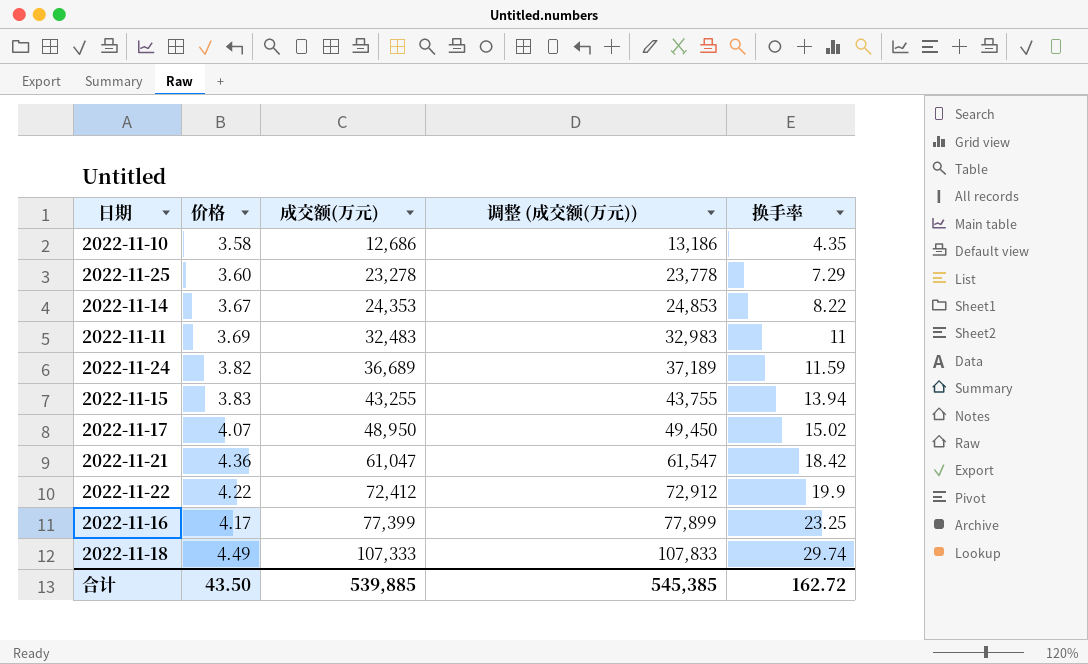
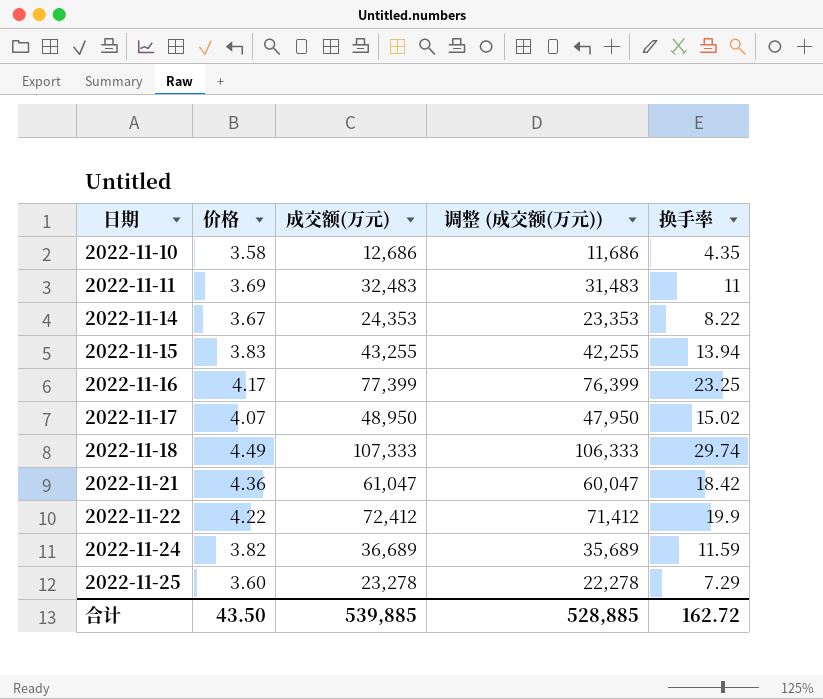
row order: 成交额(万元) ascending -> 日期 ascending
column 调整 (成交额(万元)) | formula: [成交额(万元)] + 500 -> [成交额(万元)] - 1000
合计 | 调整 (成交额(万元)): 545,385 -> 528,885

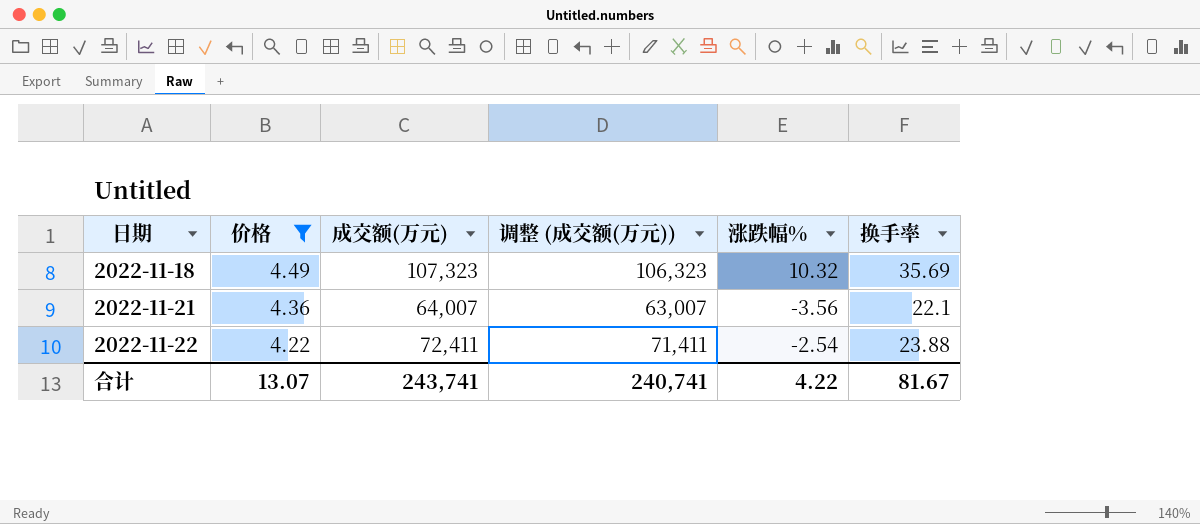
filter: none -> 价格 >= 4.22
column 涨跌幅% | position: none -> 5
2022-11-18 | 成交额(万元): 107,333 -> 107,323
2022-11-18 | 调整 (成交额(万元)): 106,333 -> 106,323
2022-11-18 | 换手率: 29.74 -> 35.69
2022-11-21 | 成交额(万元): 61,047 -> 64,007
2022-11-21 | 调整 (成交额(万元)): 60,047 -> 63,007
2022-11-21 | 换手率: 18.42 -> 22.1
2022-11-22 | 成交额(万元): 72,412 -> 72,411
2022-11-22 | 调整 (成交额(万元)): 71,412 -> 71,411
2022-11-22 | 换手率: 19.9 -> 23.88
合计 | 价格: 43.50 -> 13.07
合计 | 成交额(万元): 539,885 -> 243,741
合计 | 调整 (成交额(万元)): 528,885 -> 240,741
合计 | 换手率: 162.72 -> 81.67

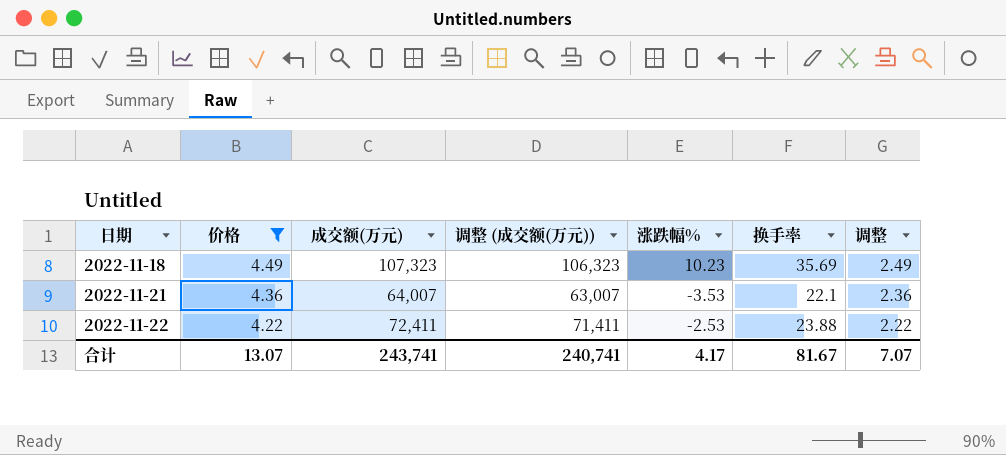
column 调整 | formula: none -> [价格] - 2
2022-11-18 | 涨跌幅%: 10.32 -> 10.23
2022-11-21 | 涨跌幅%: -3.56 -> -3.53
2022-11-22 | 涨跌幅%: -2.54 -> -2.53
合计 | 涨跌幅%: 4.22 -> 4.17

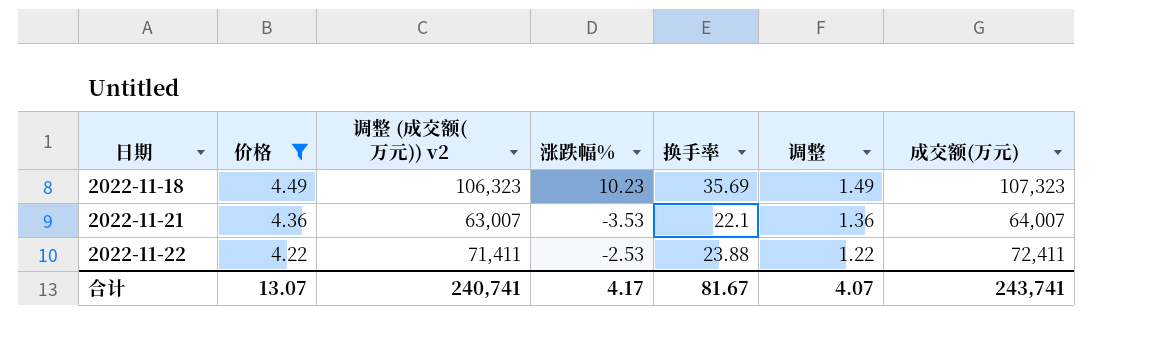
column name: 调整 (成交额(万元)) -> 调整 (成交额(万元)) v2
column 调整 | formula: [价格] - 2 -> [价格] - 3
column 成交额(万元) | position: 3 -> 7
合计 | 调整: 7.07 -> 4.07

